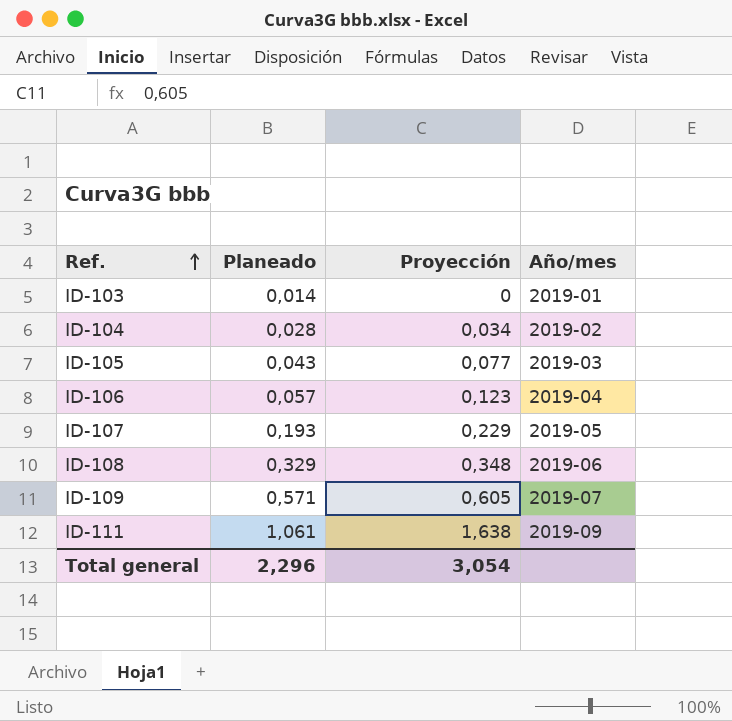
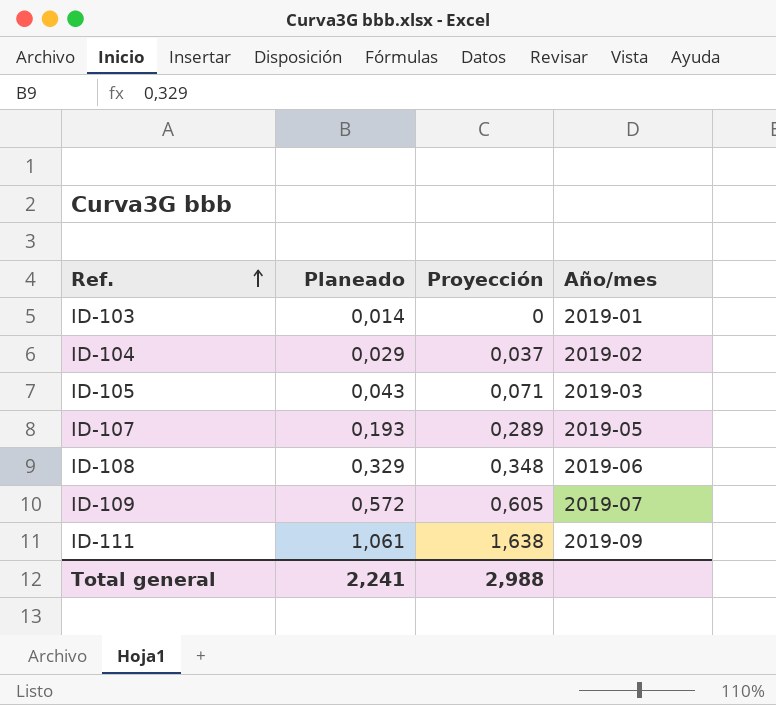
row ID-106: 0,057 | 0,123 | 2019-04 -> none
ID-104 | Planeado: 0,028 -> 0,029
ID-104 | Proyección: 0,034 -> 0,037
ID-105 | Proyección: 0,077 -> 0,071
ID-107 | Proyección: 0,229 -> 0,289
ID-109 | Planeado: 0,571 -> 0,572
Total general | Planeado: 2,296 -> 2,241
Total general | Proyección: 3,054 -> 2,988

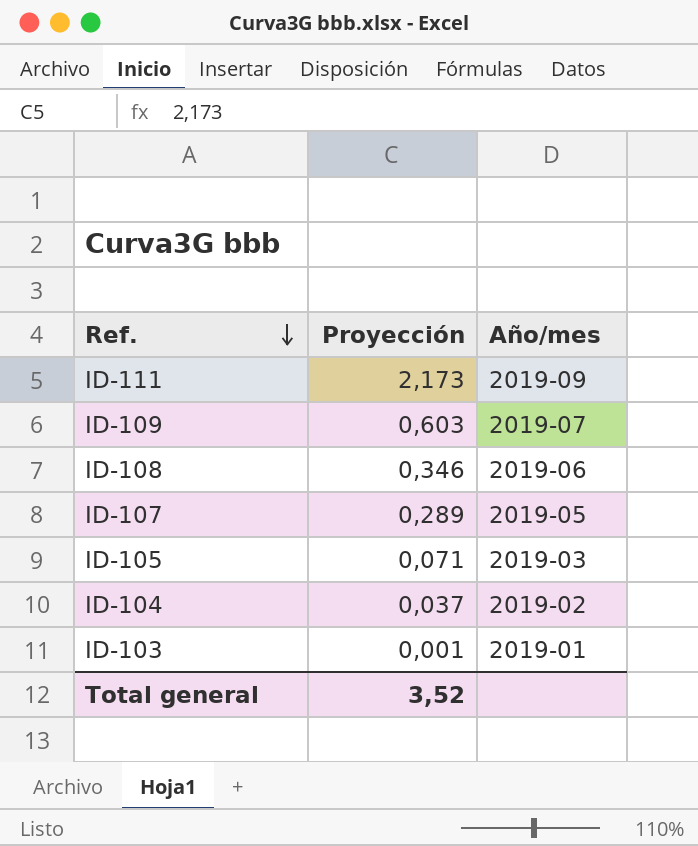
row order: Ref. ascending -> Ref. descending
column Planeado | position: 2 -> none
ID-111 | Proyección: 1,638 -> 2,173
ID-109 | Proyección: 0,605 -> 0,603
ID-108 | Proyección: 0,348 -> 0,346
ID-103 | Proyección: 0 -> 0,001
Total general | Proyección: 2,988 -> 3,52

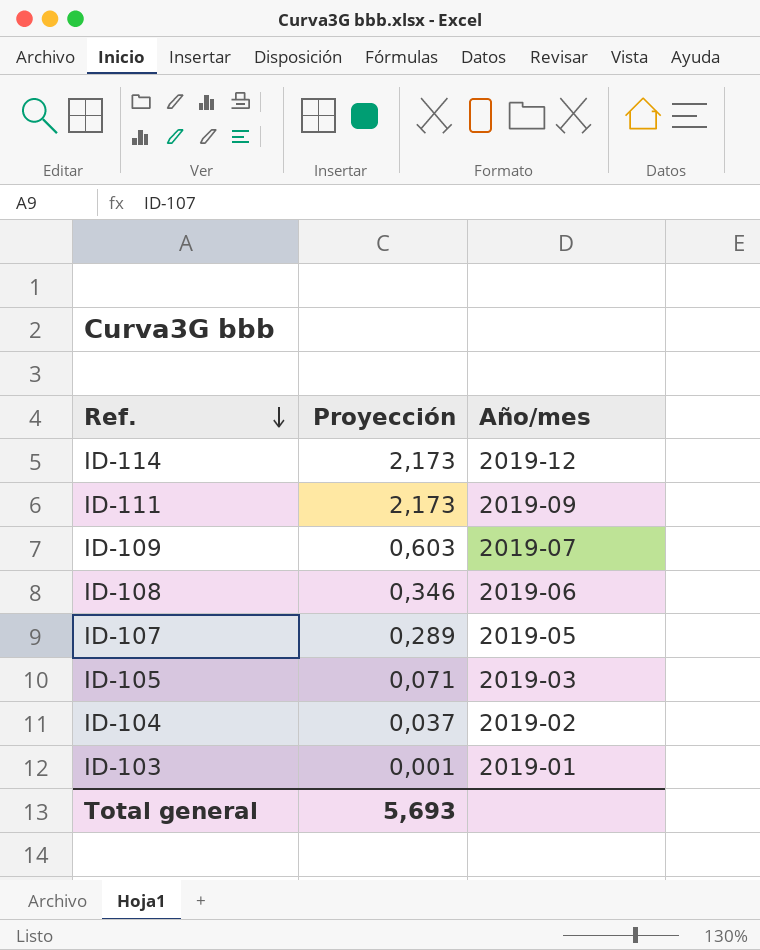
row ID-114: none -> 2,173 | 2019-12
Total general | Proyección: 3,52 -> 5,693

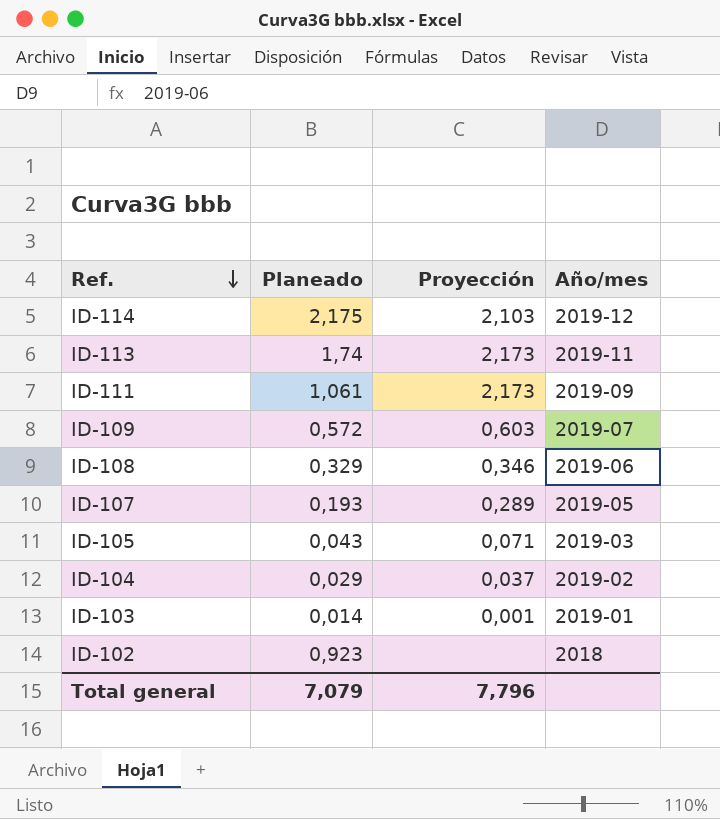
column Planeado | position: none -> 2
ID-114 | Proyección: 2,173 -> 2,103
row ID-113: none -> 1,74 | 2,173 | 2019-11
row ID-102: none -> 0,923 | none | 2018
Total general | Proyección: 5,693 -> 7,796

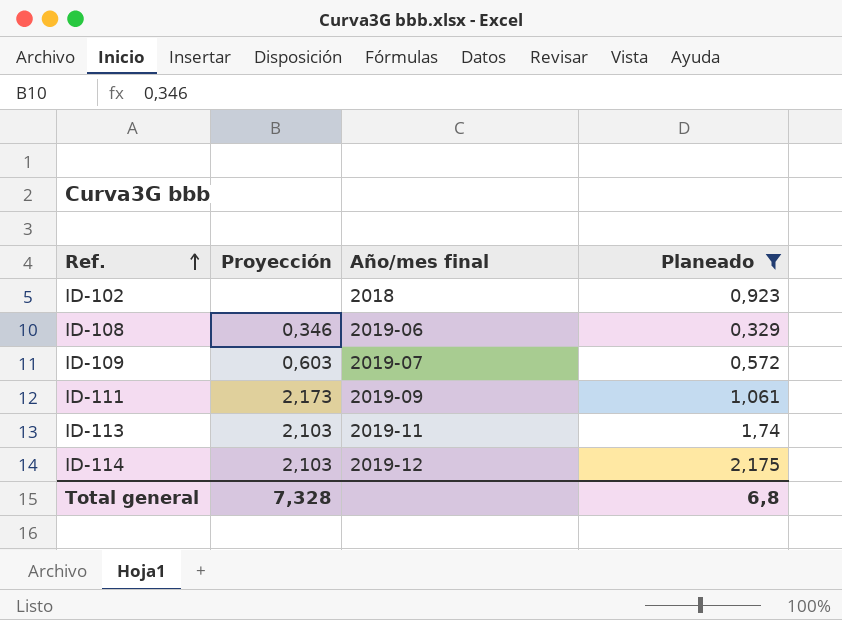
filter: none -> Planeado >= 0,329
row order: Ref. descending -> Ref. ascending
column name: Año/mes -> Año/mes final
column Planeado | position: 2 -> 4
ID-113 | Proyección: 2,173 -> 2,103
Total general | Proyección: 7,796 -> 7,328
Total general | Planeado: 7,079 -> 6,8

